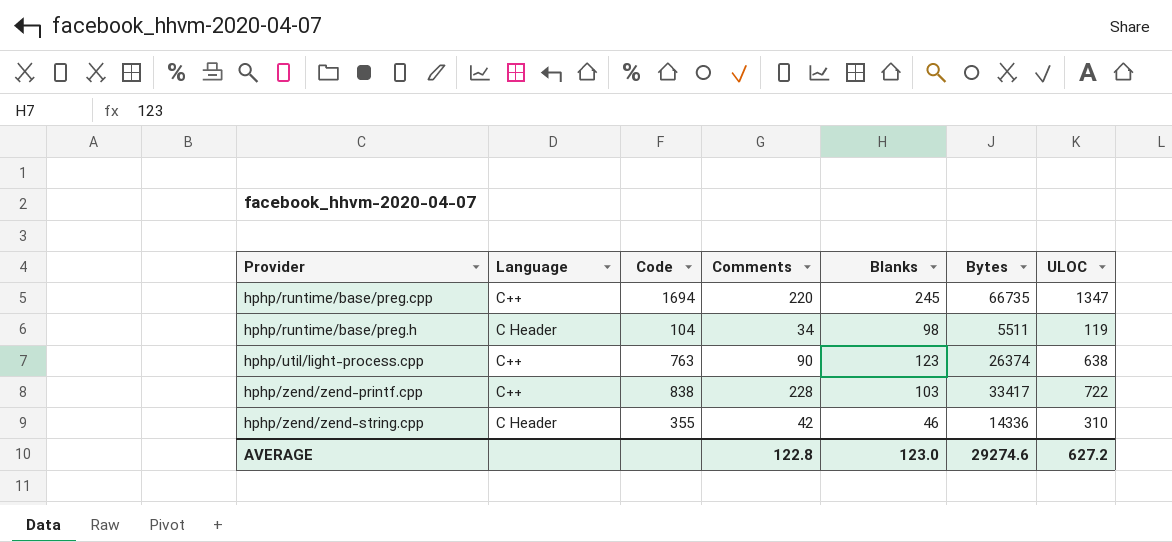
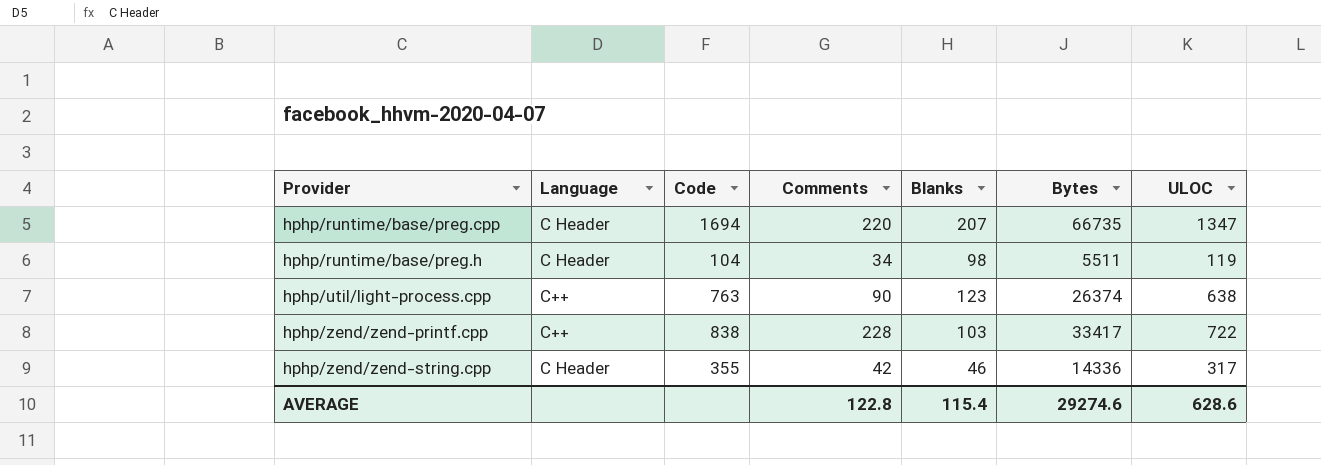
hphp/runtime/base/preg.cpp | Language: C++ -> C Header
hphp/runtime/base/preg.cpp | Blanks: 245 -> 207
hphp/zend/zend-string.cpp | ULOC: 310 -> 317
AVERAGE | Blanks: 123.0 -> 115.4
AVERAGE | ULOC: 627.2 -> 628.6

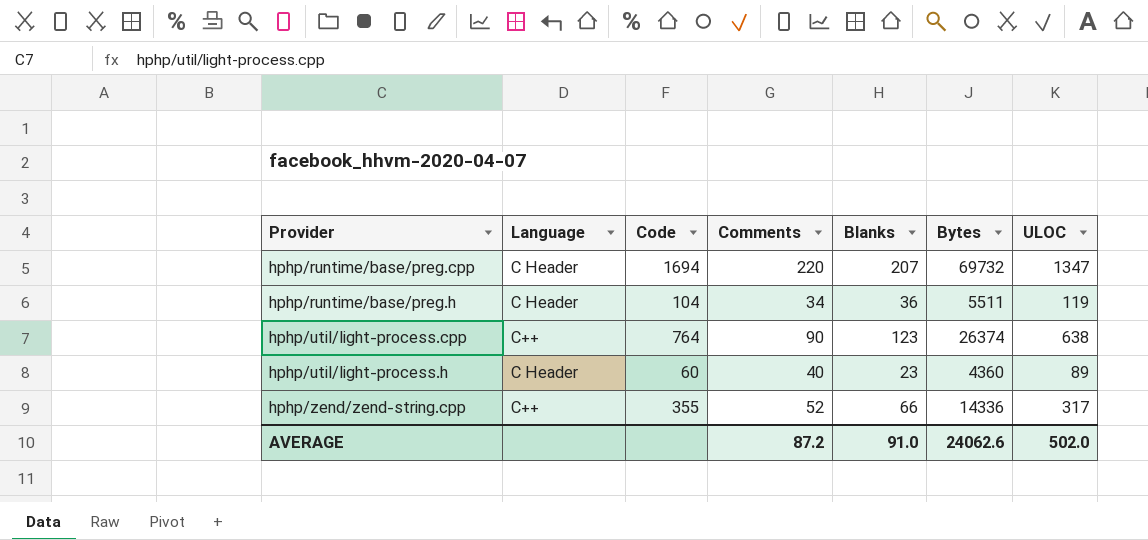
row hphp/zend/zend-printf.cpp: C++ | 838 | 228 | 103 | 33417 | 722 -> none
hphp/runtime/base/preg.cpp | Bytes: 66735 -> 69732
hphp/runtime/base/preg.h | Blanks: 98 -> 36
hphp/util/light-process.cpp | Code: 763 -> 764
row hphp/util/light-process.h: none -> C Header | 60 | 40 | 23 | 4360 | 89
hphp/zend/zend-string.cpp | Language: C Header -> C++
hphp/zend/zend-string.cpp | Comments: 42 -> 52
hphp/zend/zend-string.cpp | Blanks: 46 -> 66
AVERAGE | Comments: 122.8 -> 87.2
AVERAGE | Blanks: 115.4 -> 91.0
AVERAGE | Bytes: 29274.6 -> 24062.6
AVERAGE | ULOC: 628.6 -> 502.0

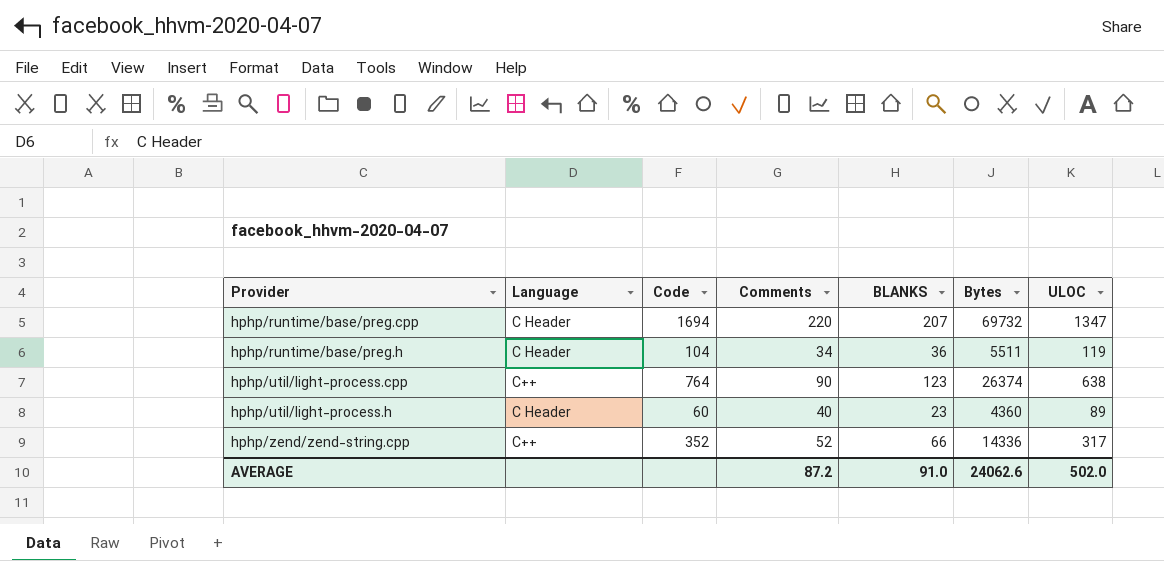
column name: Blanks -> BLANKS
hphp/zend/zend-string.cpp | Code: 355 -> 352

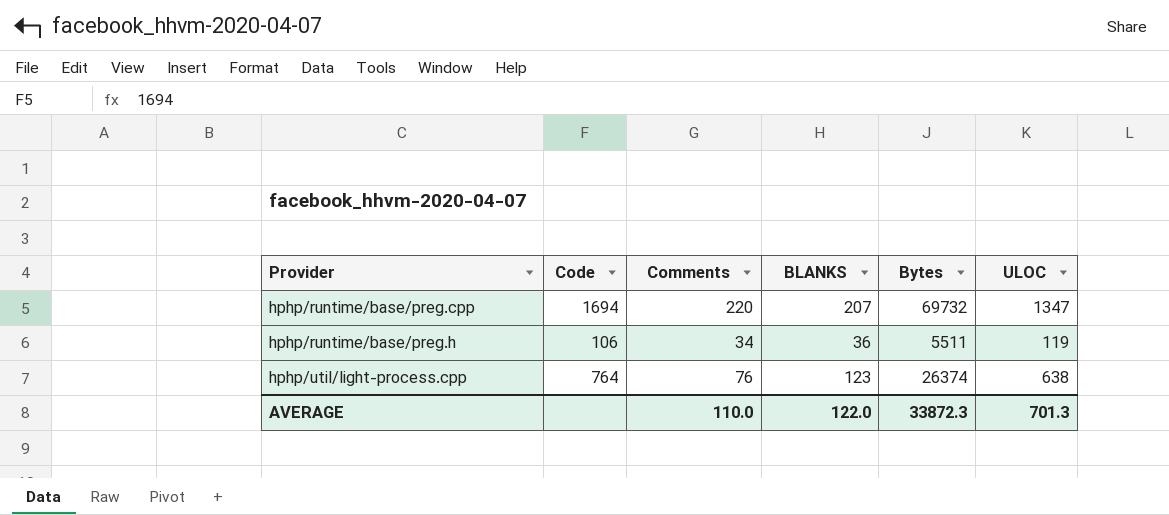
column Language | position: 2 -> none
row hphp/util/light-process.h: C Header | 60 | 40 | 23 | 4360 | 89 -> none
row hphp/zend/zend-string.cpp: C++ | 352 | 52 | 66 | 14336 | 317 -> none
hphp/runtime/base/preg.h | Code: 104 -> 106
hphp/util/light-process.cpp | Comments: 90 -> 76
AVERAGE | Comments: 87.2 -> 110.0
AVERAGE | BLANKS: 91.0 -> 122.0
AVERAGE | Bytes: 24062.6 -> 33872.3
AVERAGE | ULOC: 502.0 -> 701.3

